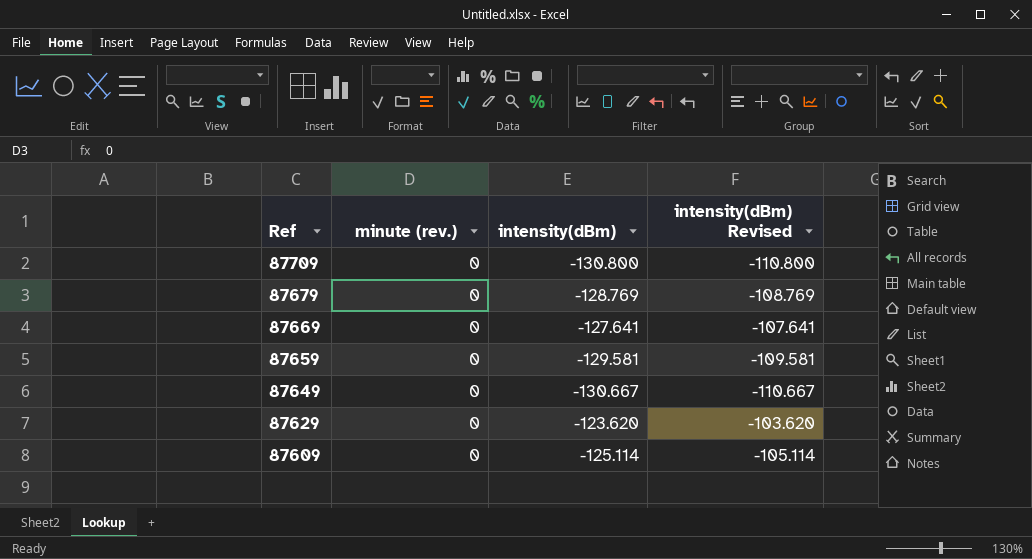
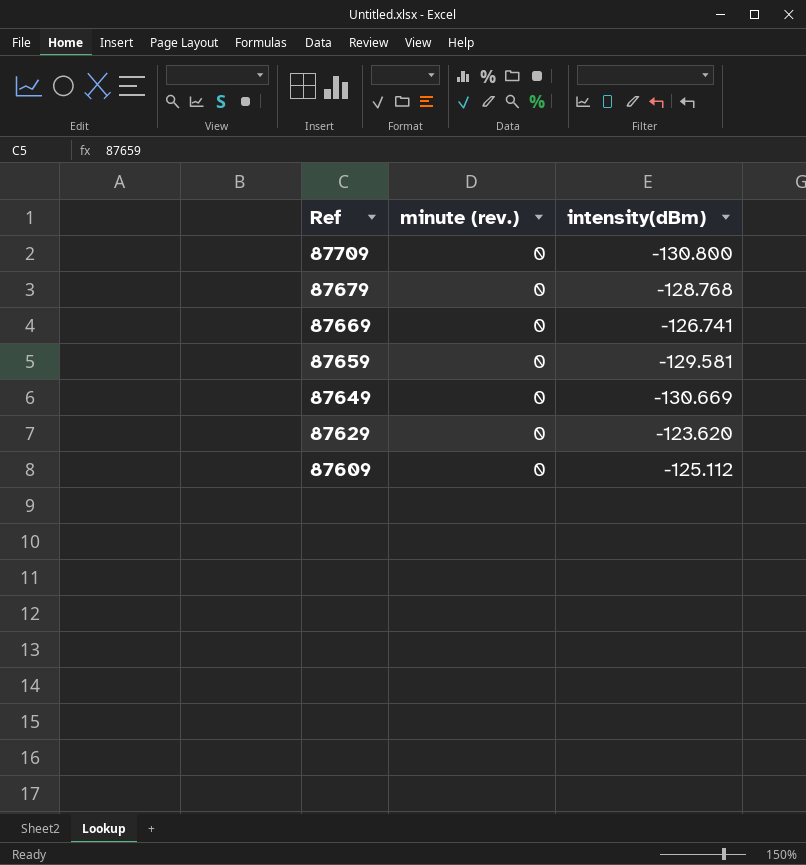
column intensity(dBm) Revised | formula: [intensity(dBm)] + 20 -> none
87679 | intensity(dBm): -128.769 -> -128.768
87669 | intensity(dBm): -127.641 -> -126.741
87649 | intensity(dBm): -130.667 -> -130.669
87609 | intensity(dBm): -125.114 -> -125.112

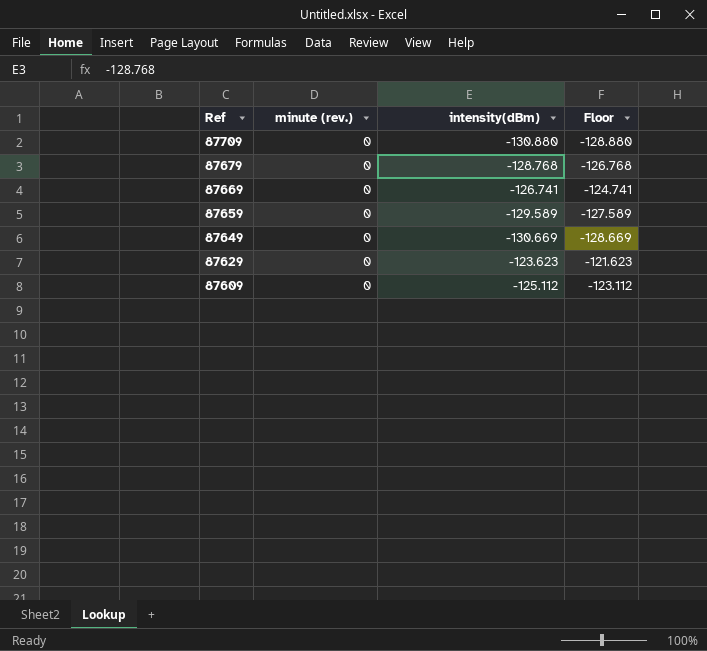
column Floor | formula: none -> [intensity(dBm)] + 2
87709 | intensity(dBm): -130.800 -> -130.880
87659 | intensity(dBm): -129.581 -> -129.589
87629 | intensity(dBm): -123.620 -> -123.623

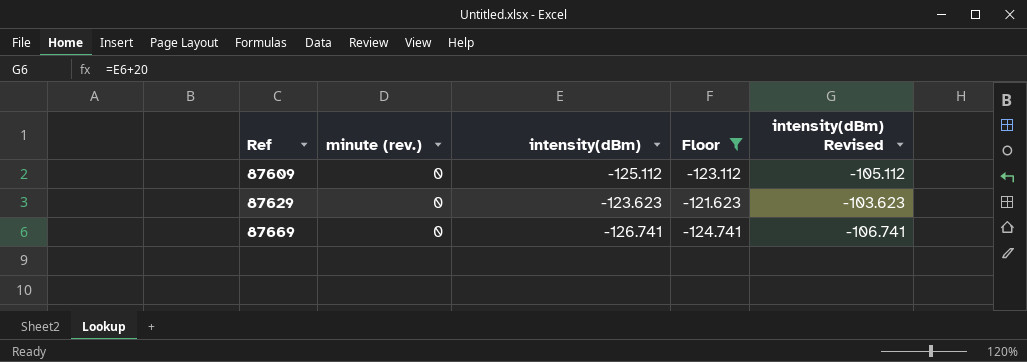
filter: none -> Floor >= -124.741
row order: Ref descending -> Ref ascending
column intensity(dBm) Revised | formula: none -> [intensity(dBm)] + 20

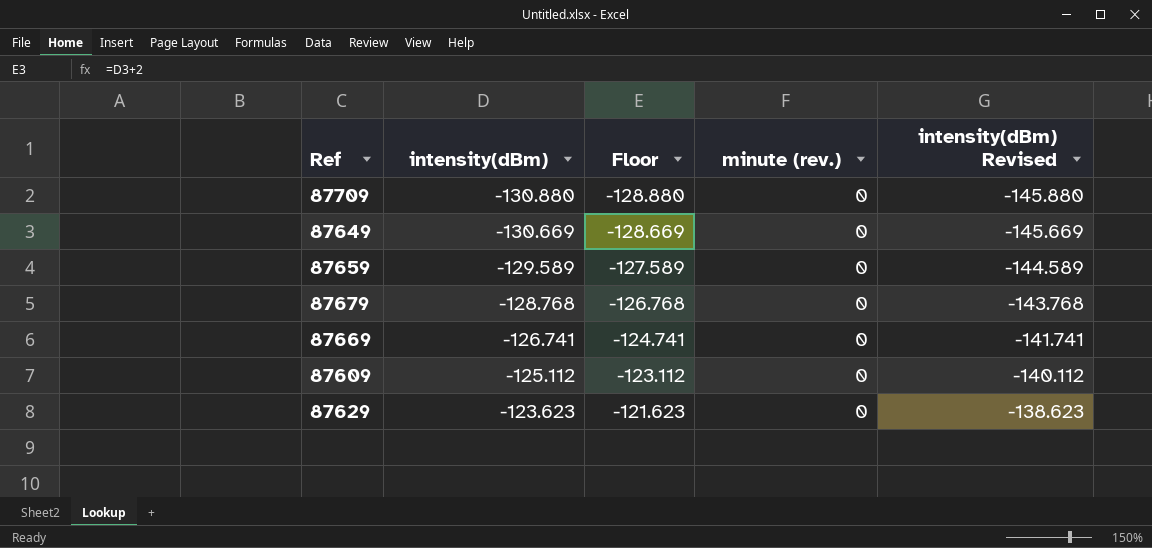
filter: Floor >= -124.741 -> none
row order: Ref ascending -> intensity(dBm) ascending
column minute (rev.) | position: 2 -> 4
column intensity(dBm) Revised | formula: [intensity(dBm)] + 20 -> [intensity(dBm)] - 15

